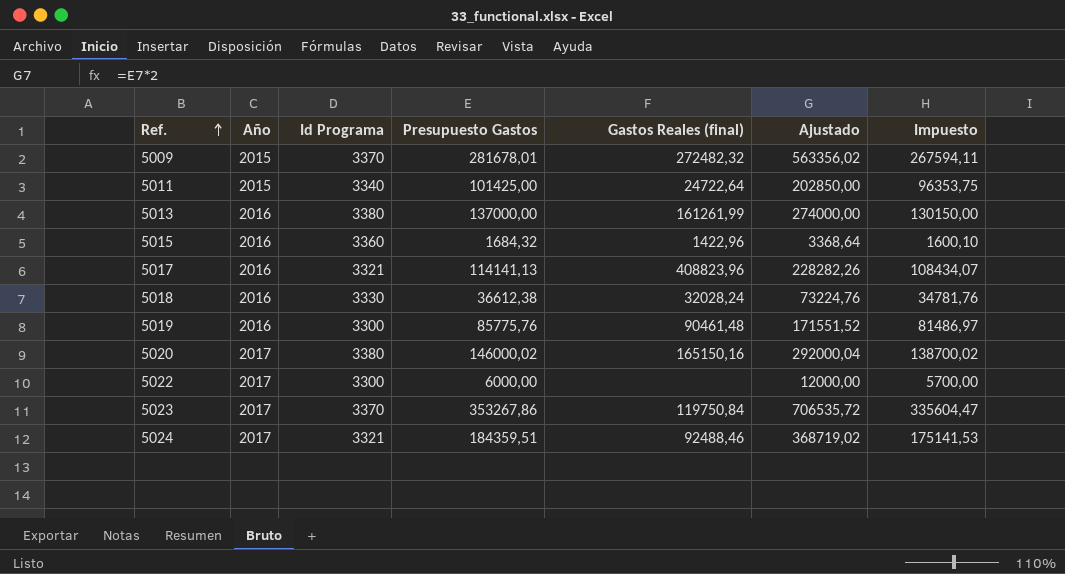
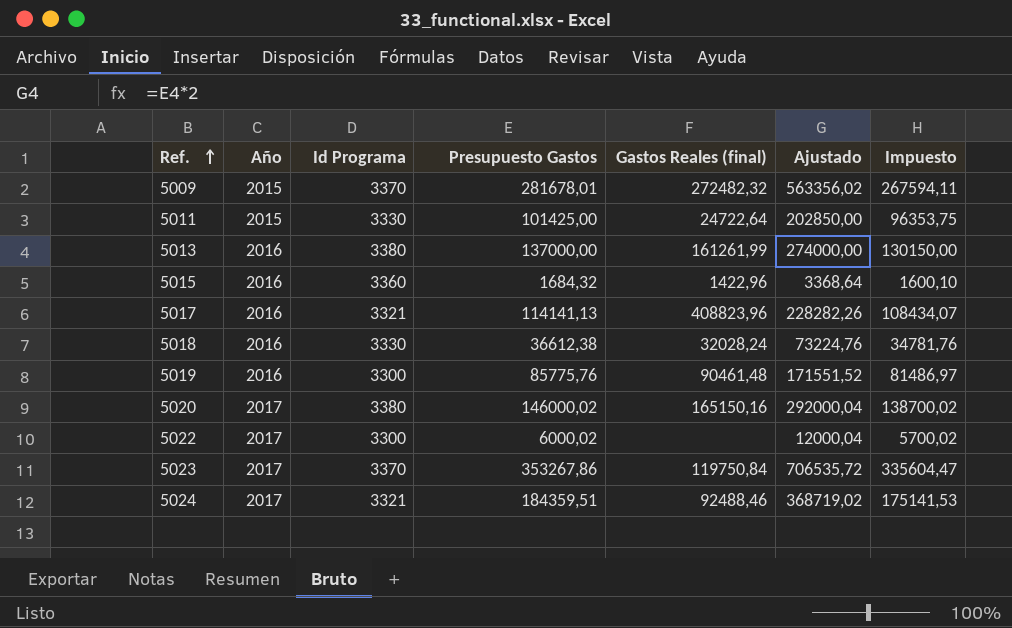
5011 | Id Programa: 3340 -> 3330
5022 | Presupuesto Gastos: 6000,00 -> 6000,02
5022 | Ajustado: 12000,00 -> 12000,04
5022 | Impuesto: 5700,00 -> 5700,02

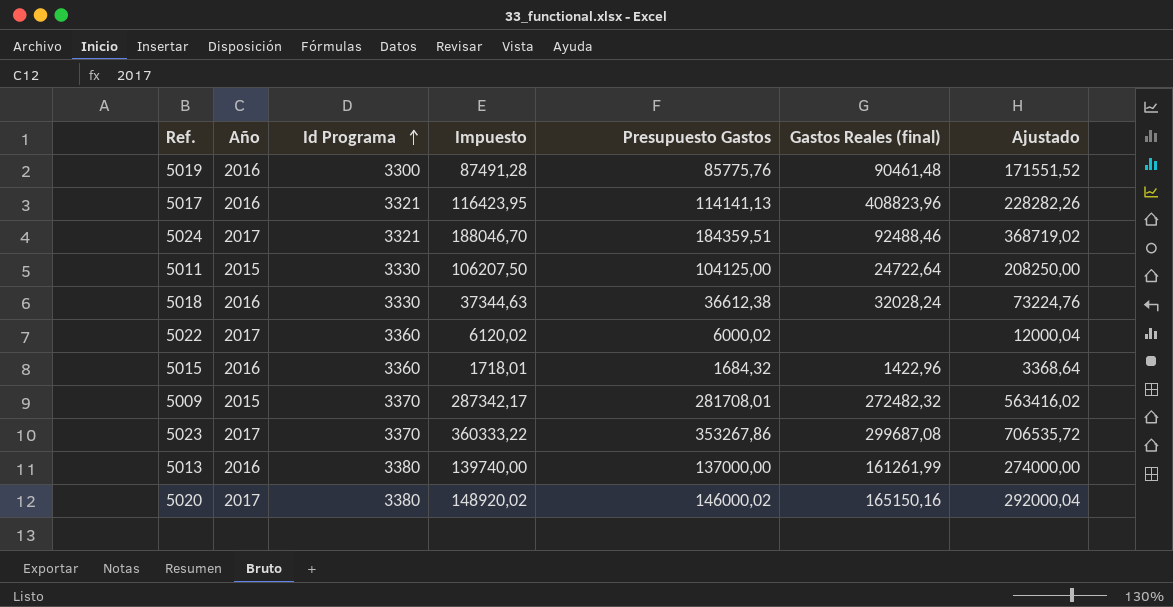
row order: Ref. ascending -> Id Programa ascending
column Impuesto | formula: [Presupuesto Gastos] * 0,95 -> [Presupuesto Gastos] * 1,02
column Impuesto | position: 7 -> 4
5011 | Presupuesto Gastos: 101425,00 -> 104125,00
5011 | Ajustado: 202850,00 -> 208250,00
5022 | Id Programa: 3300 -> 3360
5009 | Presupuesto Gastos: 281678,01 -> 281708,01
5009 | Ajustado: 563356,02 -> 563416,02
5023 | Gastos Reales (final): 119750,84 -> 299687,08

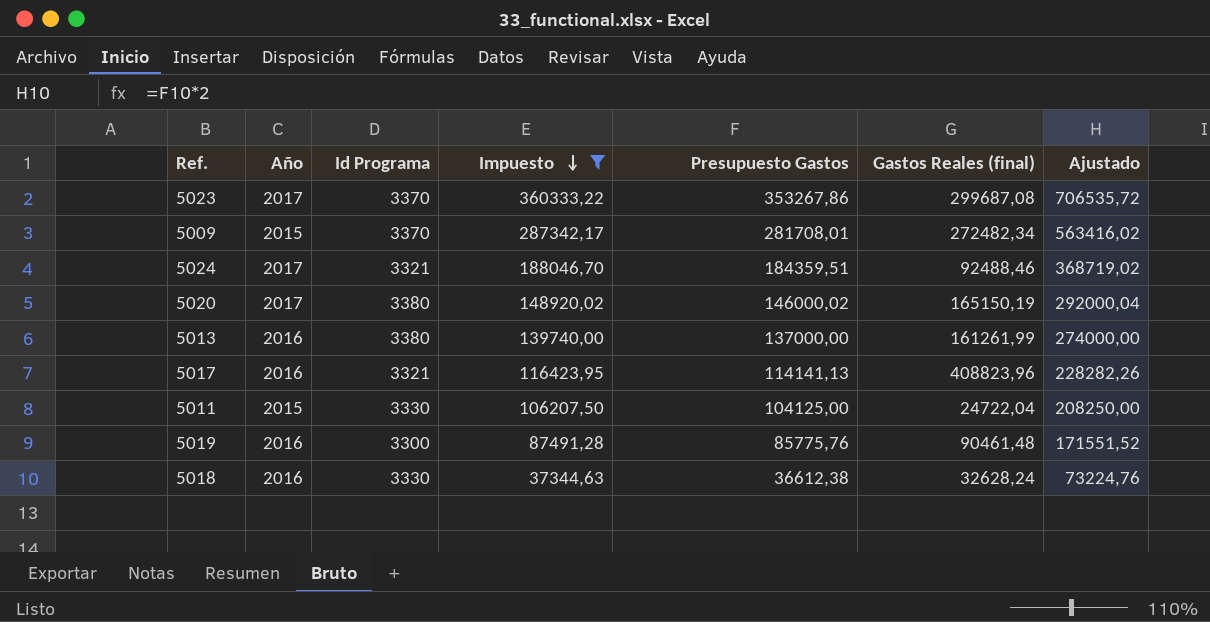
filter: none -> Impuesto >= 37344,63
row order: Id Programa ascending -> Impuesto descending
5009 | Gastos Reales (final): 272482,32 -> 272482,34
5020 | Gastos Reales (final): 165150,16 -> 165150,19
5011 | Gastos Reales (final): 24722,64 -> 24722,04
5018 | Gastos Reales (final): 32028,24 -> 32628,24

